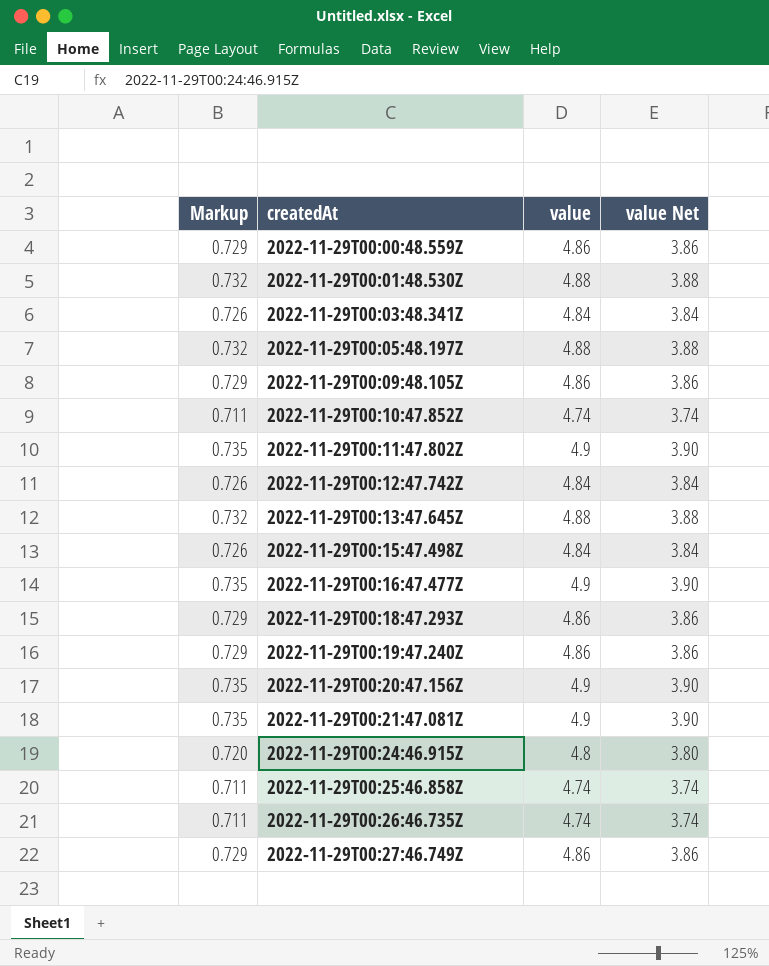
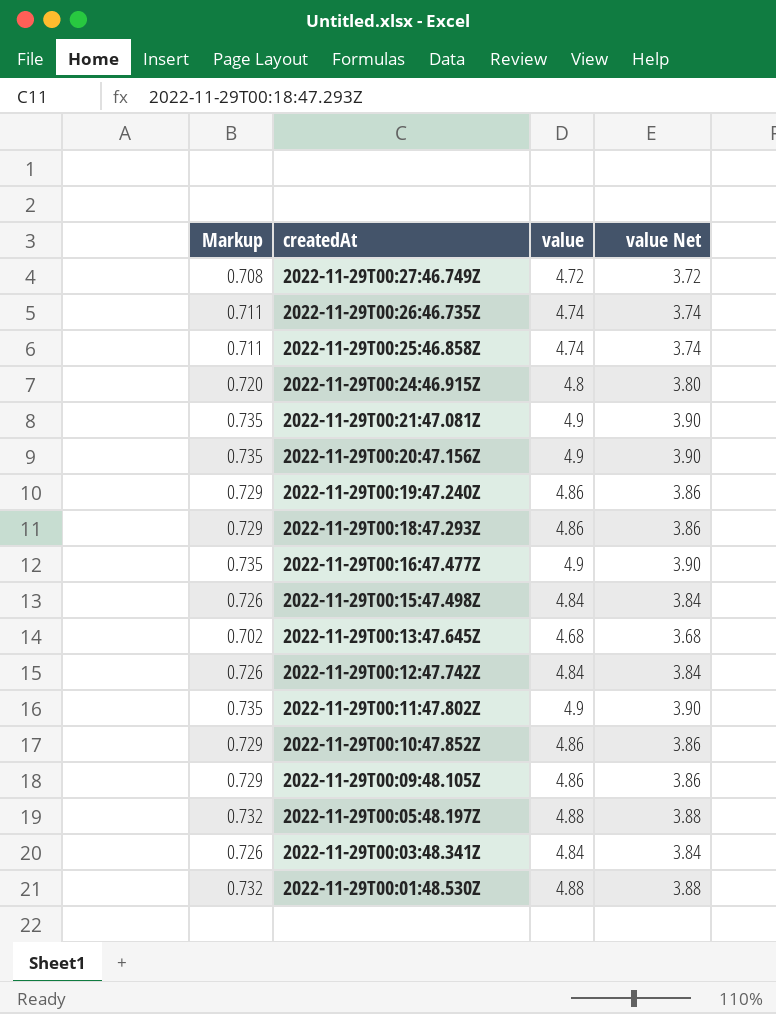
row order: createdAt ascending -> createdAt descending
row 2022-11-29T00:00:48.559Z: 0.729 | 4.86 | 3.86 -> none
2022-11-29T00:27:46.749Z | Markup: 0.729 -> 0.708
2022-11-29T00:27:46.749Z | value: 4.86 -> 4.72
2022-11-29T00:27:46.749Z | value Net: 3.86 -> 3.72
2022-11-29T00:13:47.645Z | Markup: 0.732 -> 0.702
2022-11-29T00:13:47.645Z | value: 4.88 -> 4.68
2022-11-29T00:13:47.645Z | value Net: 3.88 -> 3.68
2022-11-29T00:10:47.852Z | Markup: 0.711 -> 0.729
2022-11-29T00:10:47.852Z | value: 4.74 -> 4.86
2022-11-29T00:10:47.852Z | value Net: 3.74 -> 3.86

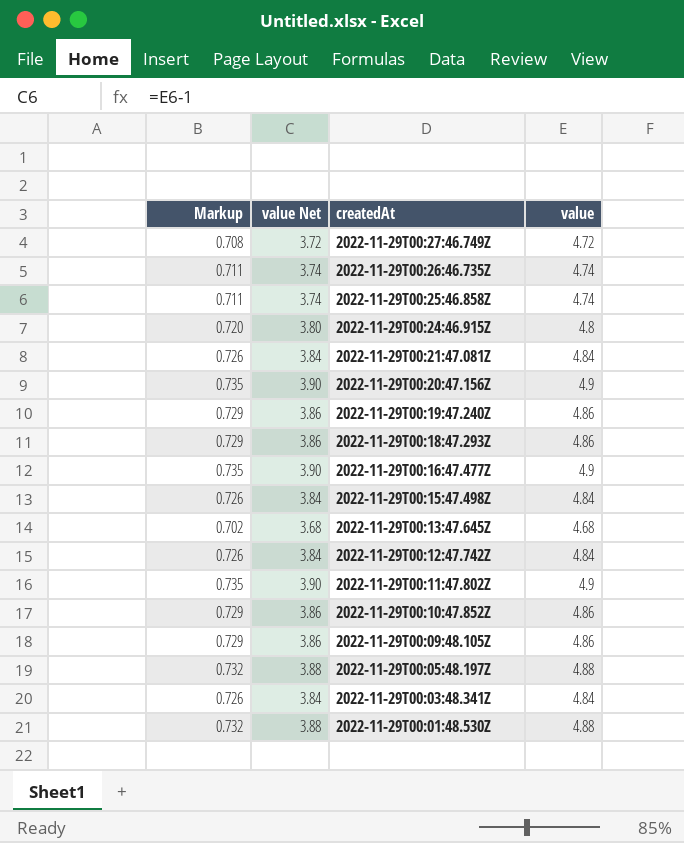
column value Net | position: 4 -> 2
2022-11-29T00:21:47.081Z | Markup: 0.735 -> 0.726
2022-11-29T00:21:47.081Z | value Net: 3.90 -> 3.84
2022-11-29T00:21:47.081Z | value: 4.9 -> 4.84

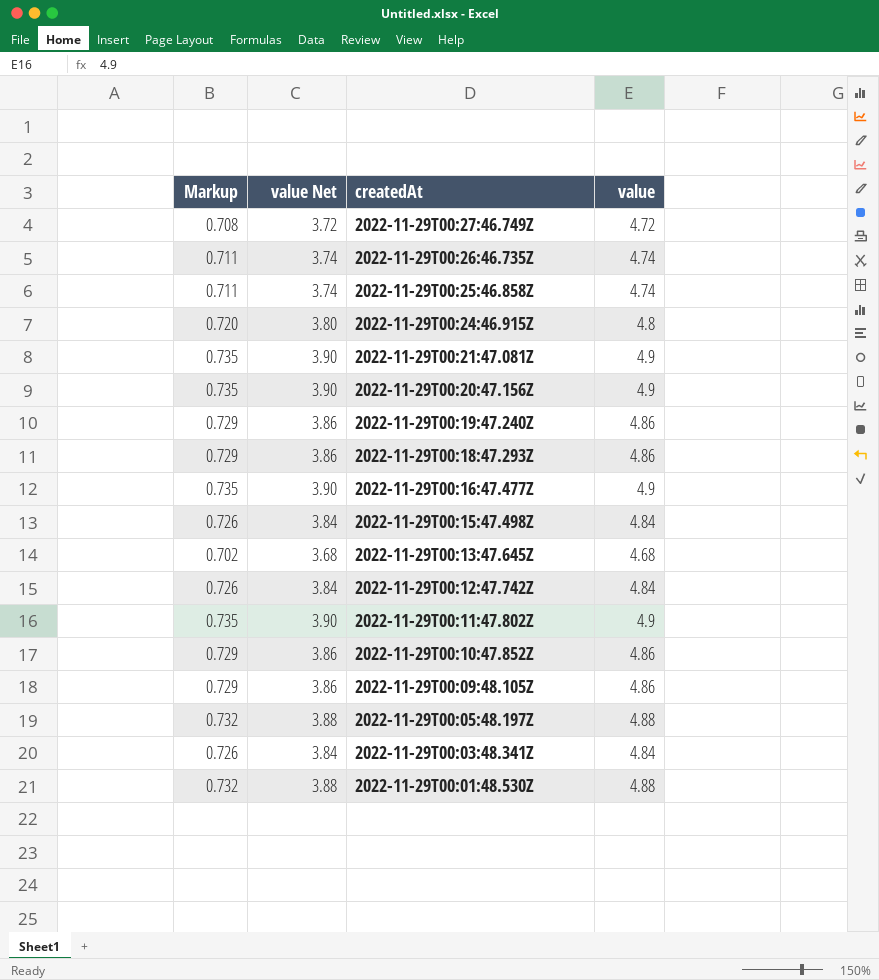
2022-11-29T00:21:47.081Z | Markup: 0.726 -> 0.735
2022-11-29T00:21:47.081Z | value Net: 3.84 -> 3.90
2022-11-29T00:21:47.081Z | value: 4.84 -> 4.9

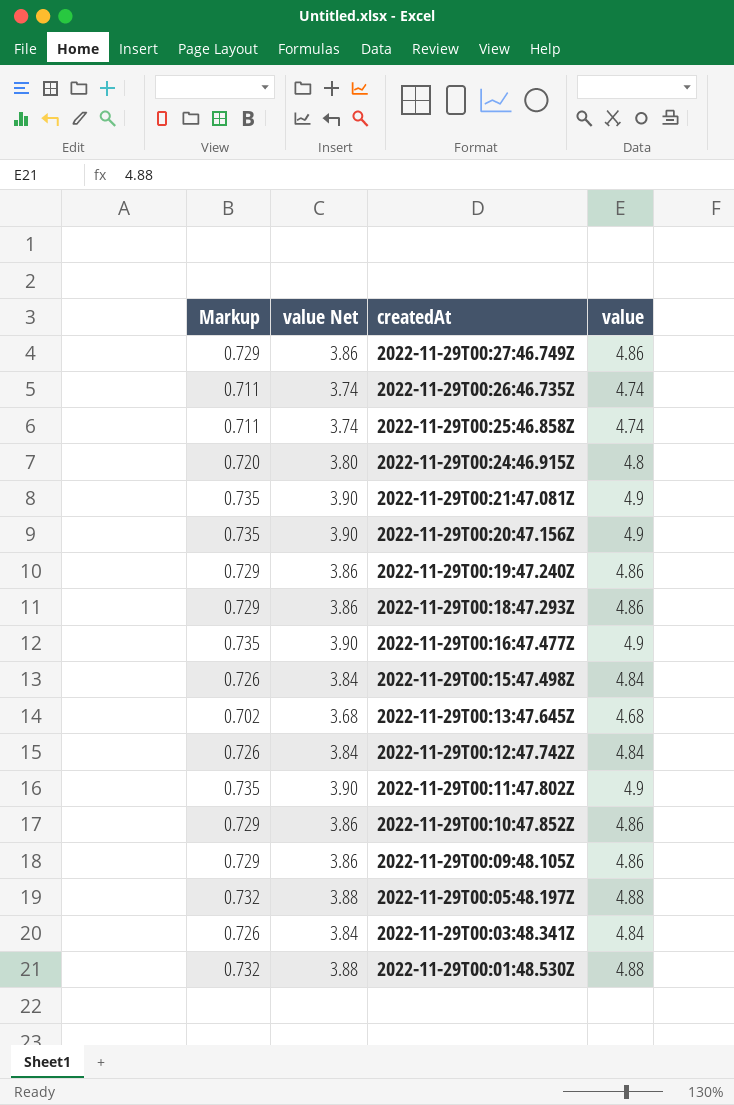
2022-11-29T00:27:46.749Z | Markup: 0.708 -> 0.729
2022-11-29T00:27:46.749Z | value Net: 3.72 -> 3.86
2022-11-29T00:27:46.749Z | value: 4.72 -> 4.86

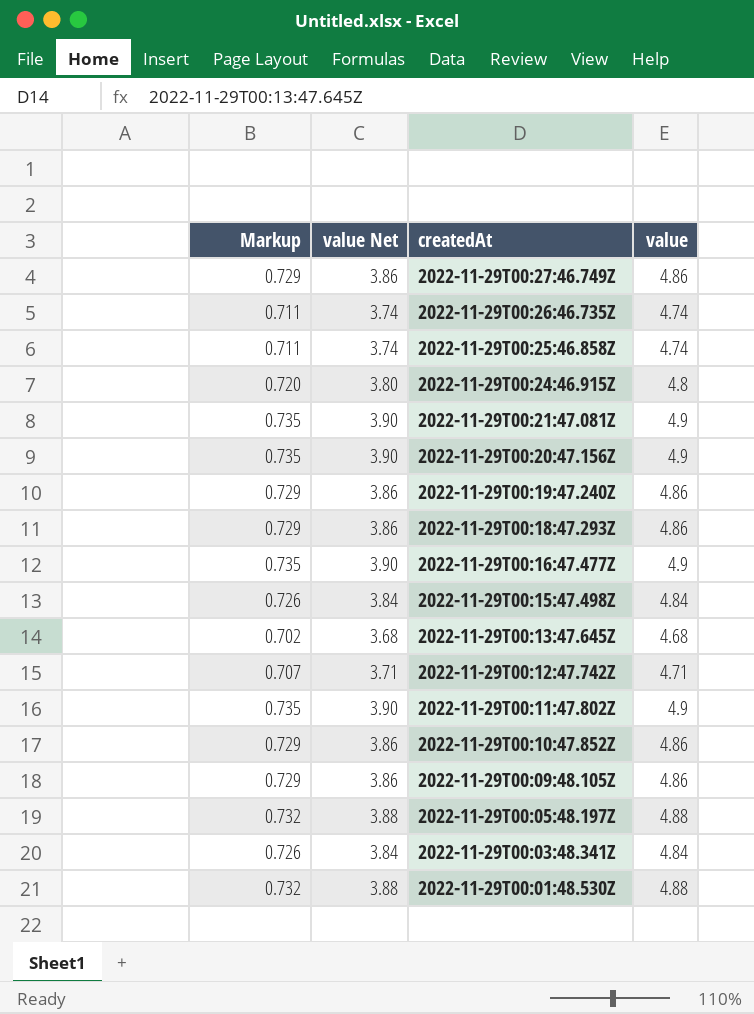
2022-11-29T00:12:47.742Z | Markup: 0.726 -> 0.707
2022-11-29T00:12:47.742Z | value Net: 3.84 -> 3.71
2022-11-29T00:12:47.742Z | value: 4.84 -> 4.71

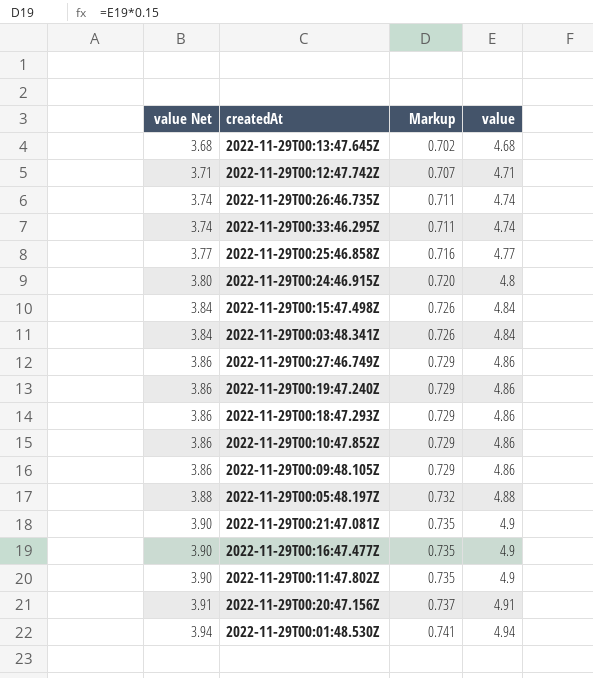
row order: createdAt descending -> value Net ascending
column Markup | position: 1 -> 3
row 2022-11-29T00:33:46.295Z: none -> 3.74 | 0.711 | 4.74
2022-11-29T00:25:46.858Z | value Net: 3.74 -> 3.77
2022-11-29T00:25:46.858Z | Markup: 0.711 -> 0.716
2022-11-29T00:25:46.858Z | value: 4.74 -> 4.77
2022-11-29T00:20:47.156Z | value Net: 3.90 -> 3.91
2022-11-29T00:20:47.156Z | Markup: 0.735 -> 0.737
2022-11-29T00:20:47.156Z | value: 4.9 -> 4.91
2022-11-29T00:01:48.530Z | value Net: 3.88 -> 3.94
2022-11-29T00:01:48.530Z | Markup: 0.732 -> 0.741
2022-11-29T00:01:48.530Z | value: 4.88 -> 4.94

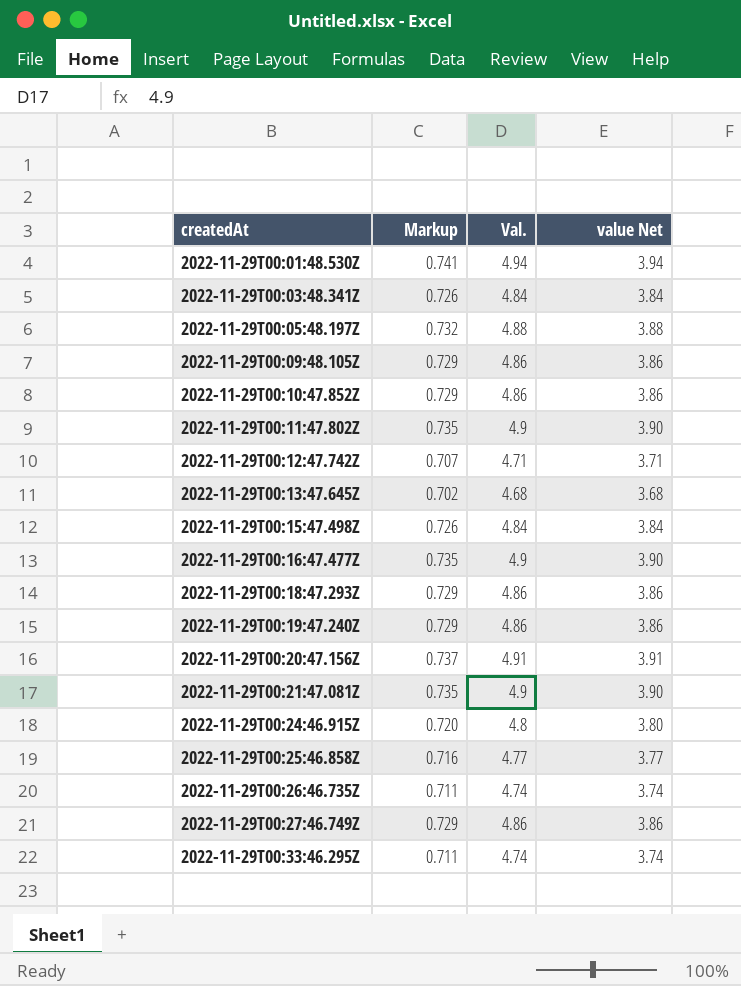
row order: value Net ascending -> createdAt ascending
column name: value -> Val.
column value Net | position: 1 -> 4

